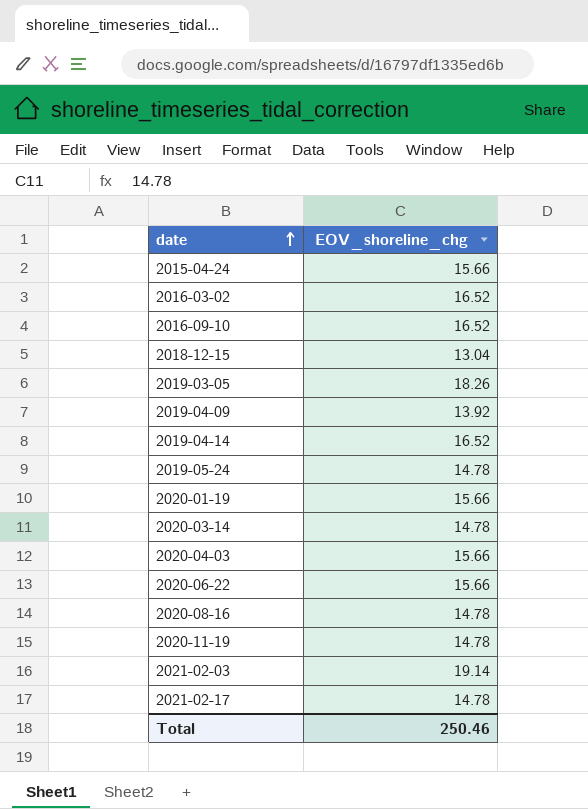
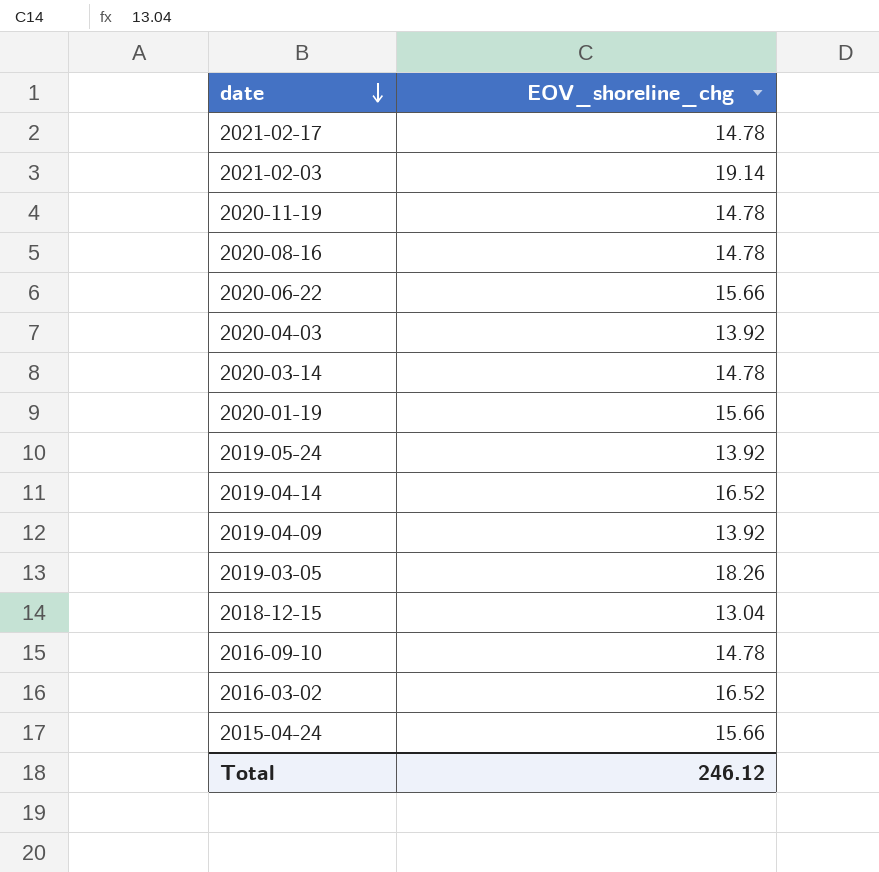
row order: date ascending -> date descending
2020-04-03 | EOV_shoreline_chg: 15.66 -> 13.92
2019-05-24 | EOV_shoreline_chg: 14.78 -> 13.92
2016-09-10 | EOV_shoreline_chg: 16.52 -> 14.78
Total | EOV_shoreline_chg: 250.46 -> 246.12

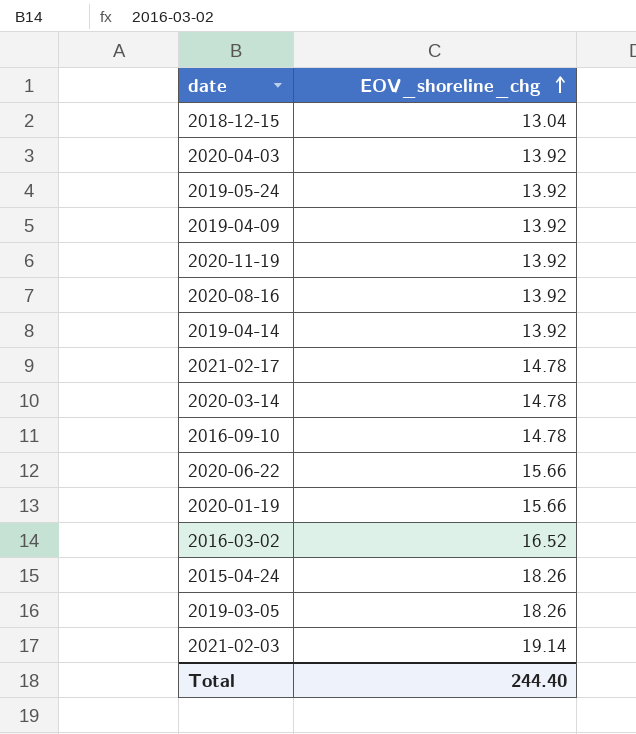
row order: date descending -> EOV_shoreline_chg ascending
2020-11-19 | EOV_shoreline_chg: 14.78 -> 13.92
2020-08-16 | EOV_shoreline_chg: 14.78 -> 13.92
2019-04-14 | EOV_shoreline_chg: 16.52 -> 13.92
2015-04-24 | EOV_shoreline_chg: 15.66 -> 18.26
Total | EOV_shoreline_chg: 246.12 -> 244.40

